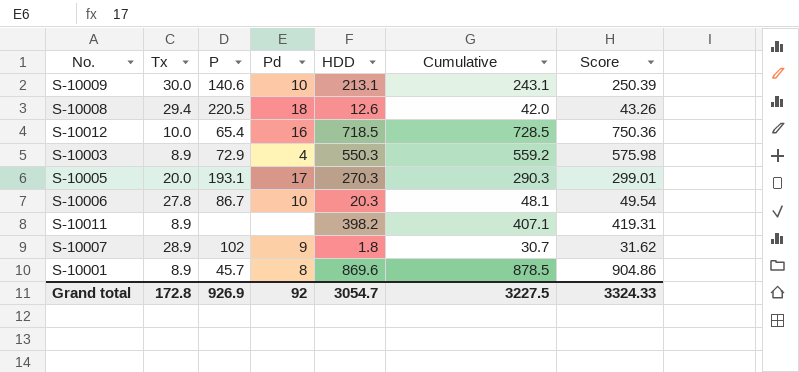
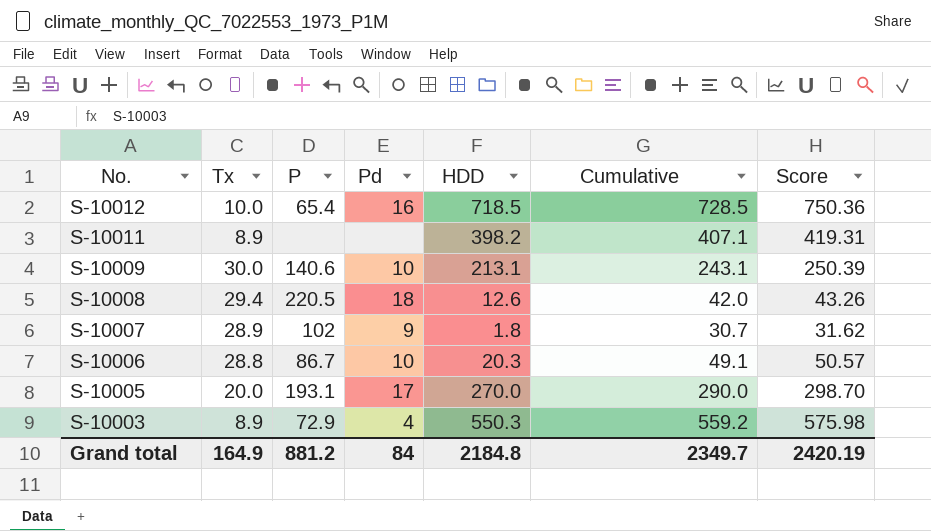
row order: none -> No. descending
row S-10001: 8.9 | 45.7 | 8 | 869.6 | 878.5 | 904.86 -> none
S-10006 | Tx: 27.8 -> 28.8
S-10006 | Cumulative: 48.1 -> 49.1
S-10006 | Score: 49.54 -> 50.57
S-10005 | HDD: 270.3 -> 270.0
S-10005 | Cumulative: 290.3 -> 290.0
S-10005 | Score: 299.01 -> 298.70
Grand total | Tx: 172.8 -> 164.9
Grand total | P: 926.9 -> 881.2
Grand total | Pd: 92 -> 84
Grand total | HDD: 3054.7 -> 2184.8
Grand total | Cumulative: 3227.5 -> 2349.7
Grand total | Score: 3324.33 -> 2420.19

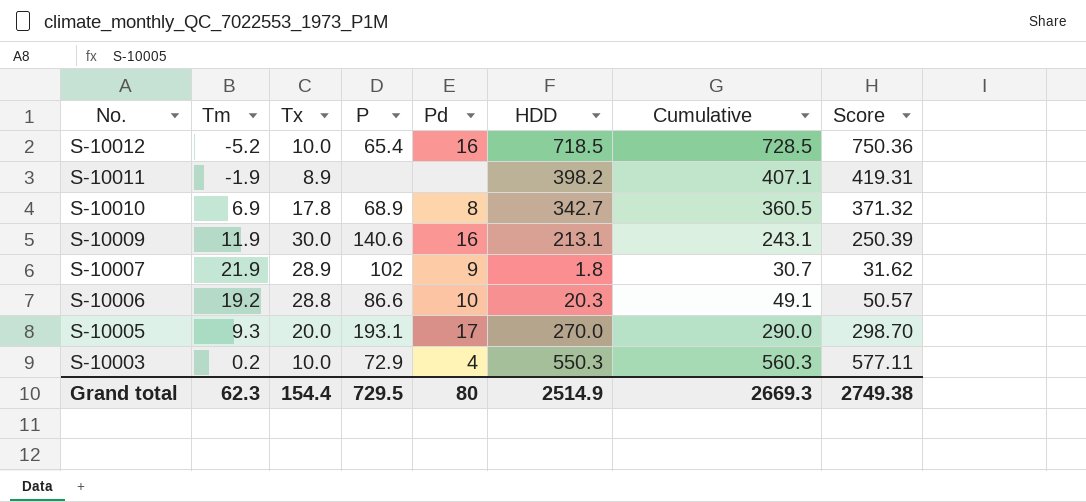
column Tm | position: none -> 2
row S-10008: 29.4 | 220.5 | 18 | 12.6 | 42.0 | 43.26 -> none
row S-10010: none -> 6.9 | 17.8 | 68.9 | 8 | 342.7 | 360.5 | 371.32
S-10009 | Pd: 10 -> 16
S-10006 | P: 86.7 -> 86.6
S-10003 | Tx: 8.9 -> 10.0
S-10003 | Cumulative: 559.2 -> 560.3
S-10003 | Score: 575.98 -> 577.11
Grand total | Tx: 164.9 -> 154.4
Grand total | P: 881.2 -> 729.5
Grand total | Pd: 84 -> 80
Grand total | HDD: 2184.8 -> 2514.9
Grand total | Cumulative: 2349.7 -> 2669.3
Grand total | Score: 2420.19 -> 2749.38

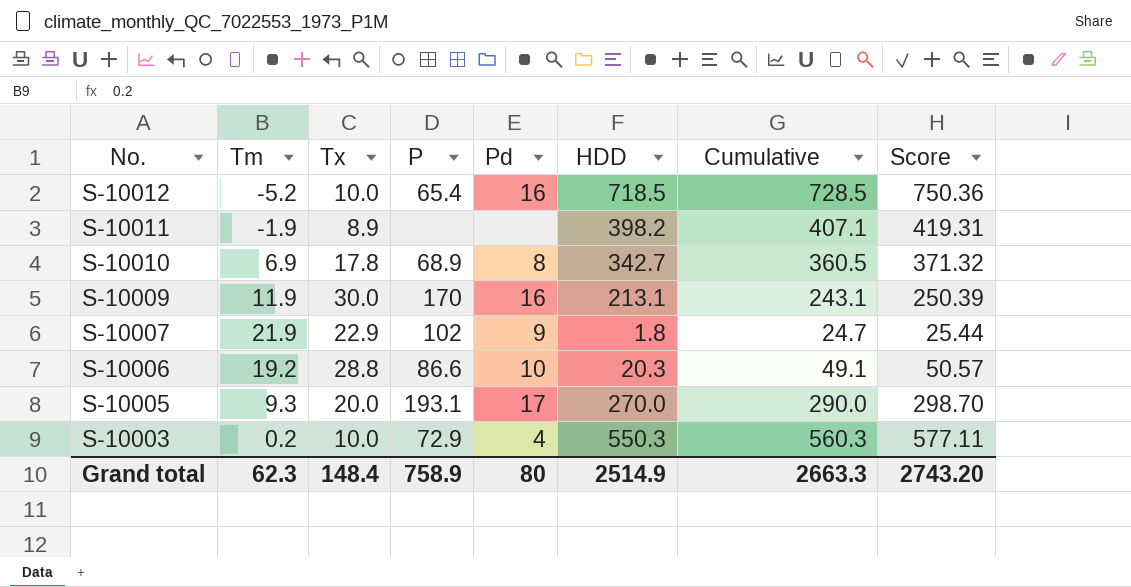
S-10009 | P: 140.6 -> 170
S-10007 | Tx: 28.9 -> 22.9
S-10007 | Cumulative: 30.7 -> 24.7
S-10007 | Score: 31.62 -> 25.44
Grand total | Tx: 154.4 -> 148.4
Grand total | P: 729.5 -> 758.9
Grand total | Cumulative: 2669.3 -> 2663.3
Grand total | Score: 2749.38 -> 2743.20

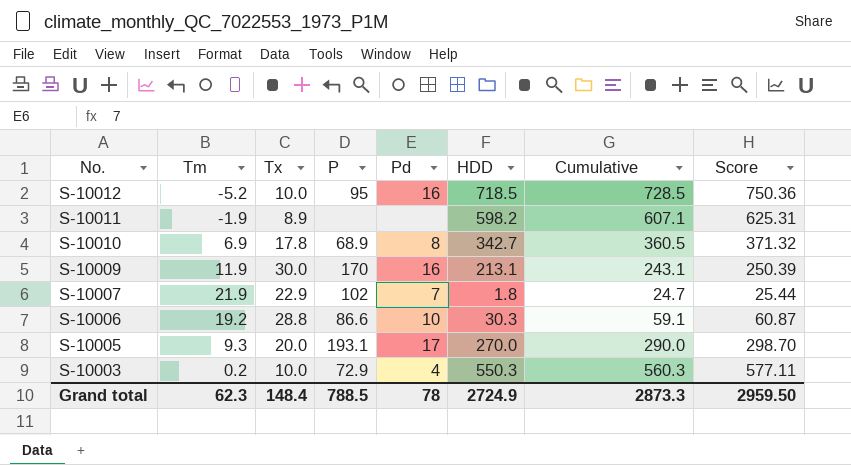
S-10012 | P: 65.4 -> 95
S-10011 | HDD: 398.2 -> 598.2
S-10011 | Cumulative: 407.1 -> 607.1
S-10011 | Score: 419.31 -> 625.31
S-10007 | Pd: 9 -> 7
S-10006 | HDD: 20.3 -> 30.3
S-10006 | Cumulative: 49.1 -> 59.1
S-10006 | Score: 50.57 -> 60.87
Grand total | P: 758.9 -> 788.5
Grand total | Pd: 80 -> 78
Grand total | HDD: 2514.9 -> 2724.9
Grand total | Cumulative: 2663.3 -> 2873.3
Grand total | Score: 2743.20 -> 2959.50

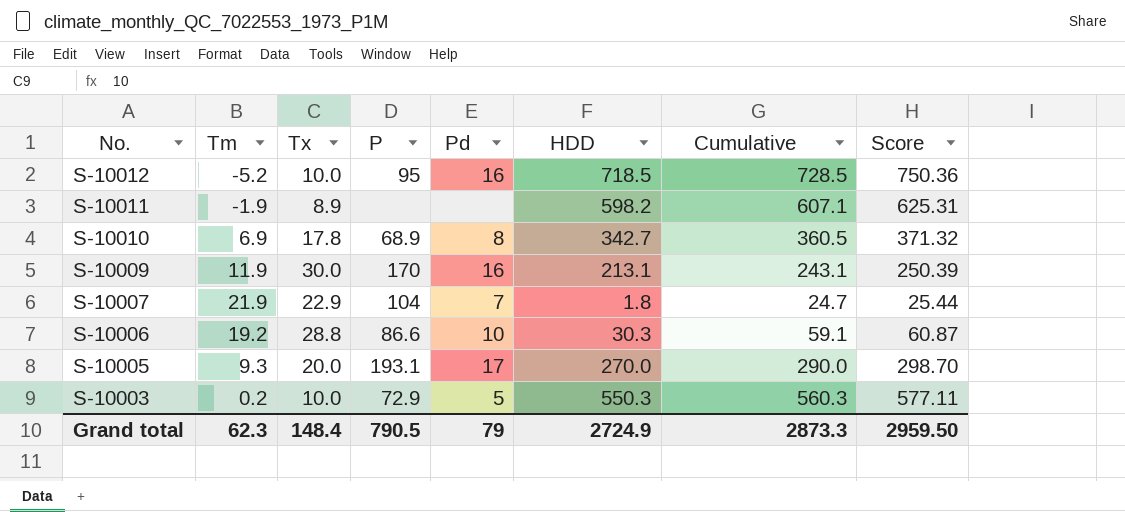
S-10007 | P: 102 -> 104
S-10003 | Pd: 4 -> 5
Grand total | P: 788.5 -> 790.5
Grand total | Pd: 78 -> 79

